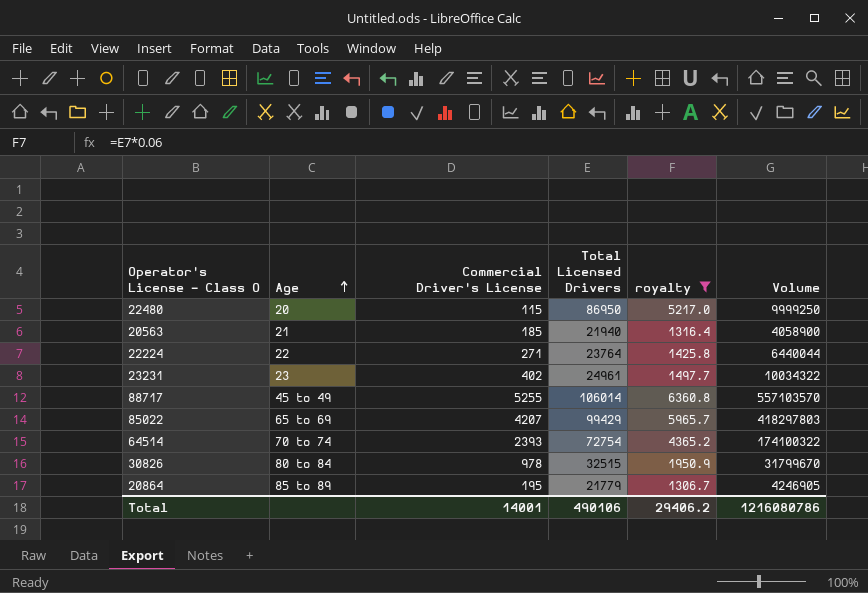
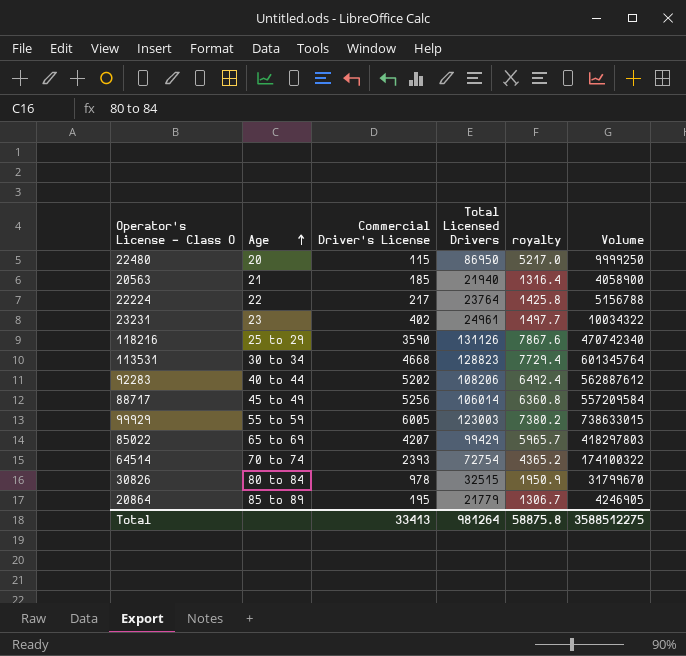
filter: royalty <= 6360.8 -> none
22224 | Commercial Driver's License: 271 -> 217
22224 | Volume: 6440044 -> 5156788
88717 | Commercial Driver's License: 5255 -> 5256
88717 | Volume: 557103570 -> 557209584
Total | Commercial Driver's License: 14001 -> 33413
Total | Total Licensed Drivers: 490106 -> 981264
Total | royalty: 29406.2 -> 58875.8
Total | Volume: 1216080786 -> 3588512275

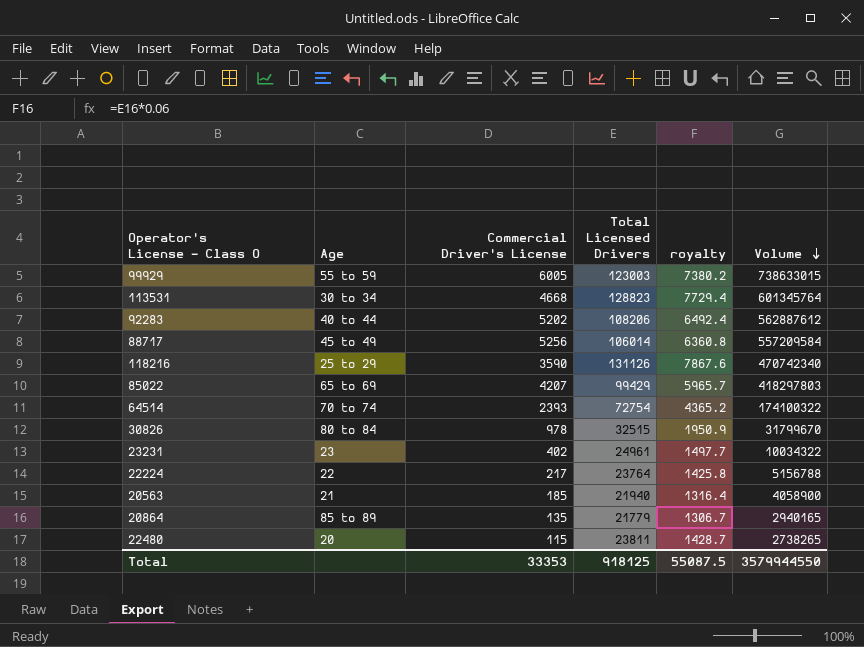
row order: Age ascending -> Volume descending
20864 | Commercial Driver's License: 195 -> 135
20864 | Volume: 4246905 -> 2940165
22480 | Total Licensed Drivers: 86950 -> 23811
22480 | royalty: 5217.0 -> 1428.7
22480 | Volume: 9999250 -> 2738265
Total | Commercial Driver's License: 33413 -> 33353
Total | Total Licensed Drivers: 981264 -> 918125
Total | royalty: 58875.8 -> 55087.5
Total | Volume: 3588512275 -> 3579944550

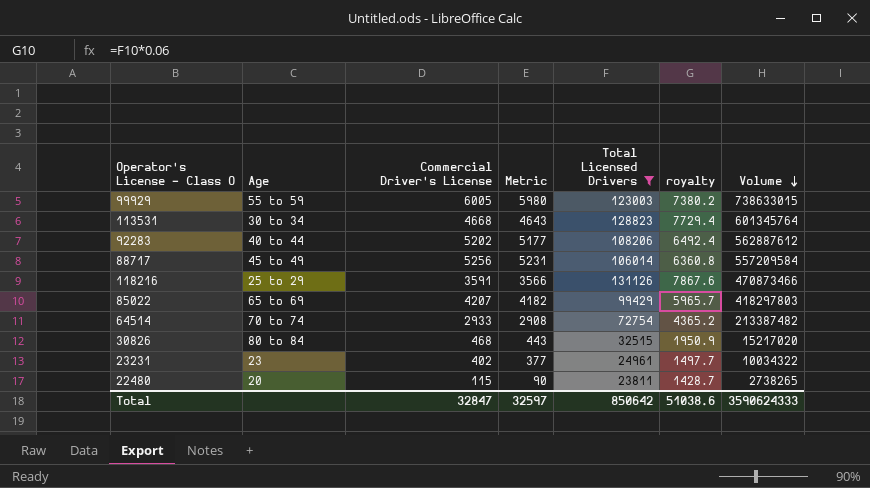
filter: none -> Total Licensed Drivers >= 23811
column Metric | formula: none -> [Commercial Driver's License] - 25
118216 | Commercial Driver's License: 3590 -> 3591
118216 | Volume: 470742340 -> 470873466
64514 | Commercial Driver's License: 2393 -> 2933
64514 | Volume: 174100322 -> 213387482
30826 | Commercial Driver's License: 978 -> 468
30826 | Volume: 31799670 -> 15217020
Total | Commercial Driver's License: 33353 -> 32847
Total | Total Licensed Drivers: 918125 -> 850642
Total | royalty: 55087.5 -> 51038.6
Total | Volume: 3579944550 -> 3590624333

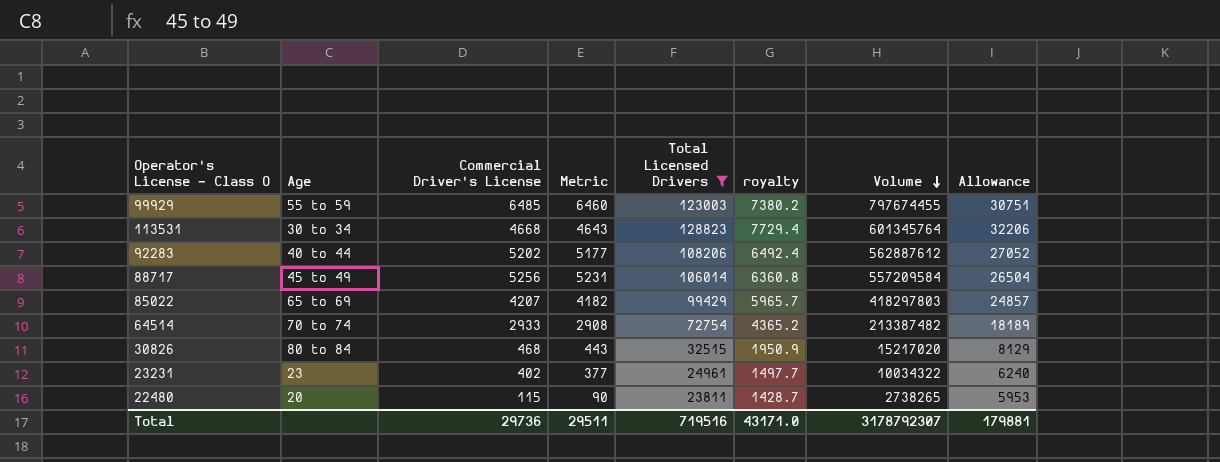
column Allowance | formula: none -> [Total Licensed Drivers] * 0.25
row 118216: 25 to 29 | 3591 | 3566 | 131126 | 7867.6 | 470873466 -> none
99929 | Commercial Driver's License: 6005 -> 6485
99929 | Metric: 5980 -> 6460
99929 | Volume: 738633015 -> 797674455
Total | Commercial Driver's License: 32847 -> 29736
Total | Metric: 32597 -> 29511
Total | Total Licensed Drivers: 850642 -> 719516
Total | royalty: 51038.6 -> 43171.0
Total | Volume: 3590624333 -> 3178792307

